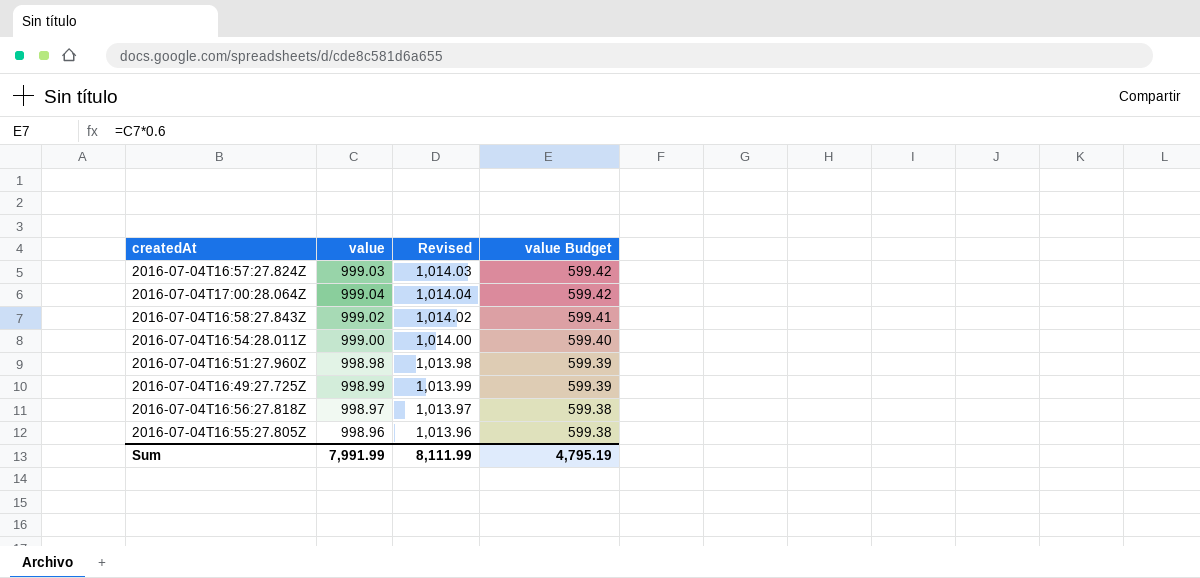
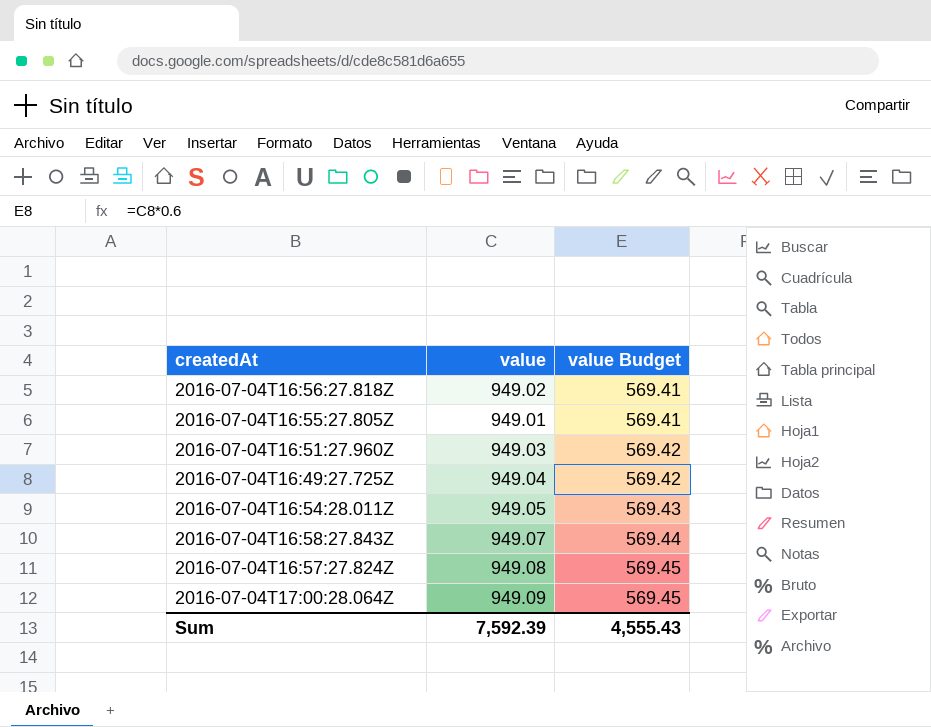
row order: value Budget descending -> value Budget ascending
column Revised | formula: [value] + 15 -> none
2016-07-04T16:56:27.818Z | value: 998.97 -> 949.02
2016-07-04T16:56:27.818Z | value Budget: 599.38 -> 569.41
2016-07-04T16:55:27.805Z | value: 998.96 -> 949.01
2016-07-04T16:55:27.805Z | value Budget: 599.38 -> 569.41
2016-07-04T16:51:27.960Z | value: 998.98 -> 949.03
2016-07-04T16:51:27.960Z | value Budget: 599.39 -> 569.42
2016-07-04T16:49:27.725Z | value: 998.99 -> 949.04
2016-07-04T16:49:27.725Z | value Budget: 599.39 -> 569.42
2016-07-04T16:54:28.011Z | value: 999.00 -> 949.05
2016-07-04T16:54:28.011Z | value Budget: 599.40 -> 569.43
2016-07-04T16:58:27.843Z | value: 999.02 -> 949.07
2016-07-04T16:58:27.843Z | value Budget: 599.41 -> 569.44
2016-07-04T16:57:27.824Z | value: 999.03 -> 949.08
2016-07-04T16:57:27.824Z | value Budget: 599.42 -> 569.45
2016-07-04T17:00:28.064Z | value: 999.04 -> 949.09
2016-07-04T17:00:28.064Z | value Budget: 599.42 -> 569.45
Sum | value: 7,991.99 -> 7,592.39
Sum | value Budget: 4,795.19 -> 4,555.43

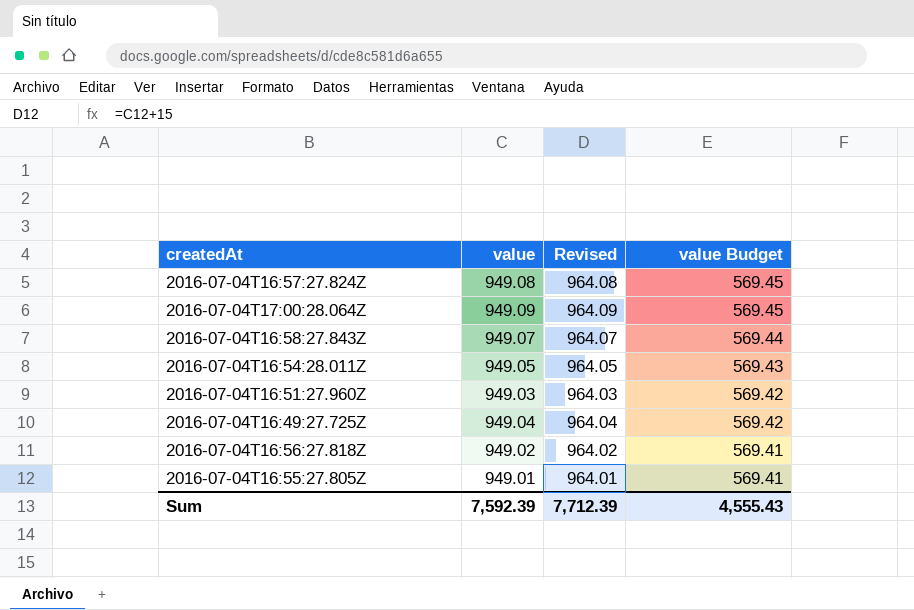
row order: value Budget ascending -> value Budget descending
column Revised | formula: none -> [value] + 15

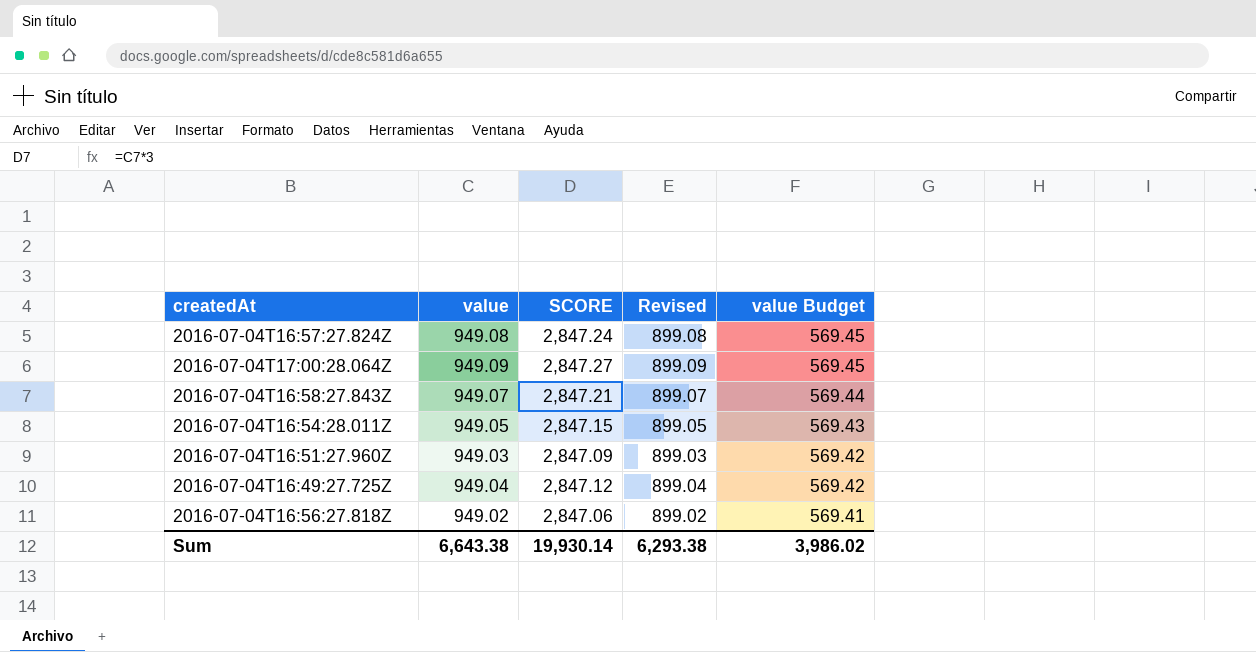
column SCORE | formula: none -> [value] * 3
column Revised | formula: [value] + 15 -> [value] - 50
row 2016-07-04T16:55:27.805Z: 949.01 | 964.01 | 569.41 -> none
Sum | value: 7,592.39 -> 6,643.38
Sum | Revised: 7,712.39 -> 6,293.38
Sum | value Budget: 4,555.43 -> 3,986.02

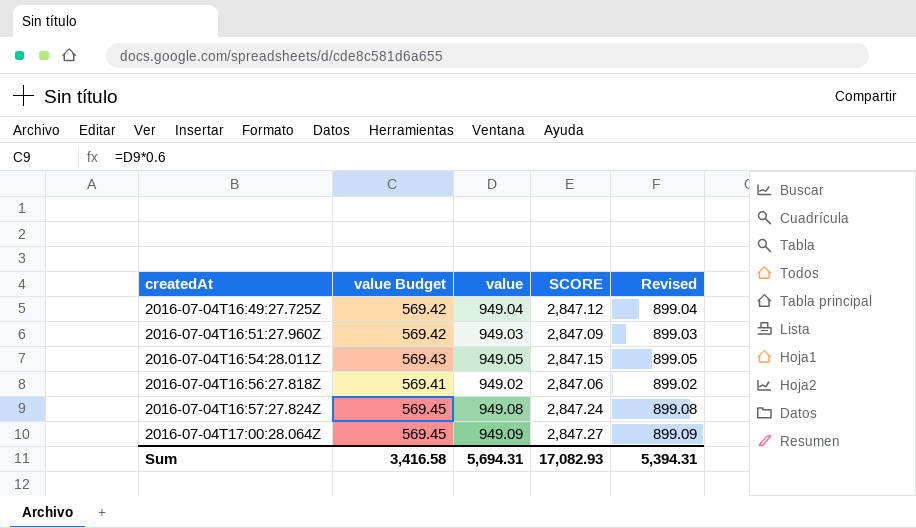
row order: value Budget descending -> createdAt ascending
column value Budget | position: 5 -> 2
row 2016-07-04T16:58:27.843Z: 949.07 | 2,847.21 | 899.07 | 569.44 -> none
Sum | value Budget: 3,986.02 -> 3,416.58
Sum | value: 6,643.38 -> 5,694.31
Sum | SCORE: 19,930.14 -> 17,082.93
Sum | Revised: 6,293.38 -> 5,394.31

